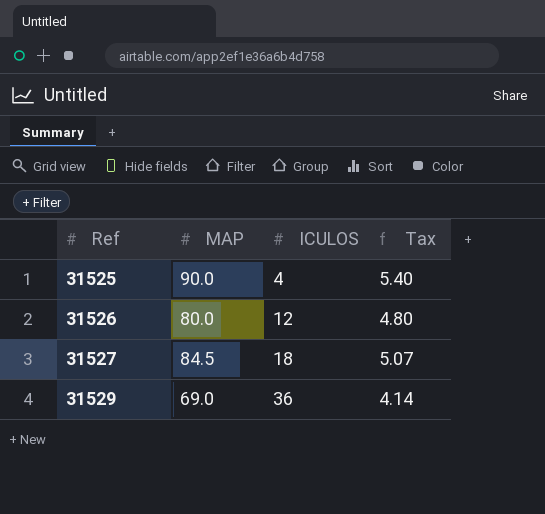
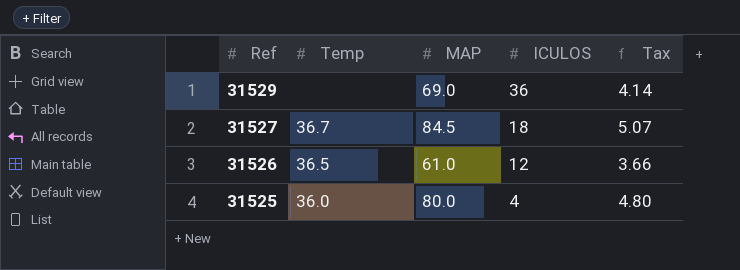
row order: Ref ascending -> Ref descending
column Temp | position: none -> 2
31526 | MAP: 80.0 -> 61.0
31526 | Tax: 4.80 -> 3.66
31525 | MAP: 90.0 -> 80.0
31525 | Tax: 5.40 -> 4.80

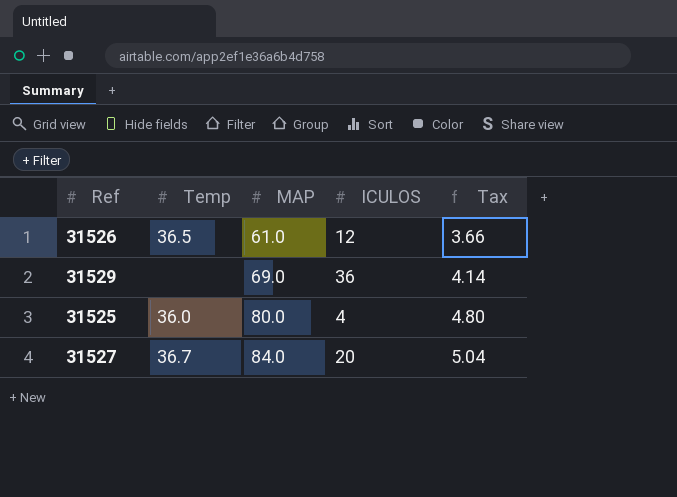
row order: Ref descending -> MAP ascending
31527 | MAP: 84.5 -> 84.0
31527 | ICULOS: 18 -> 20
31527 | Tax: 5.07 -> 5.04

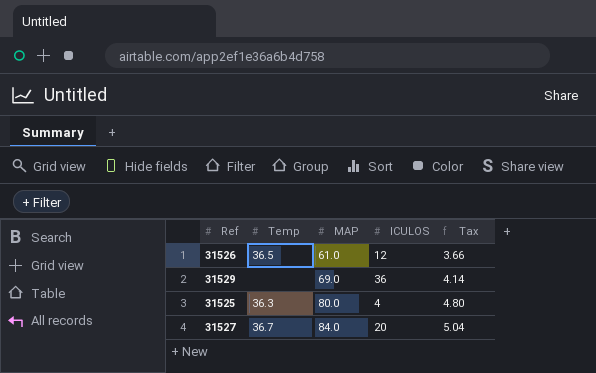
31525 | Temp: 36.0 -> 36.3

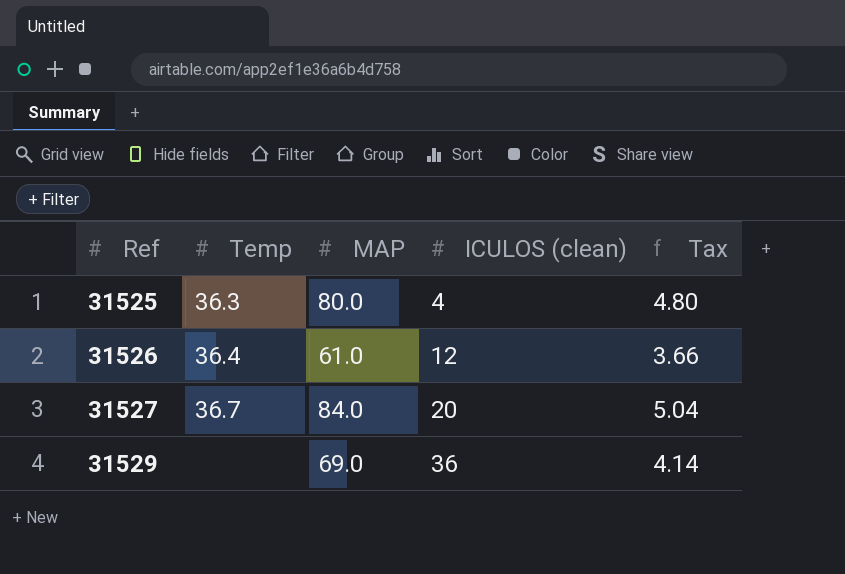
row order: MAP ascending -> Ref ascending
column name: ICULOS -> ICULOS (clean)
31526 | Temp: 36.5 -> 36.4

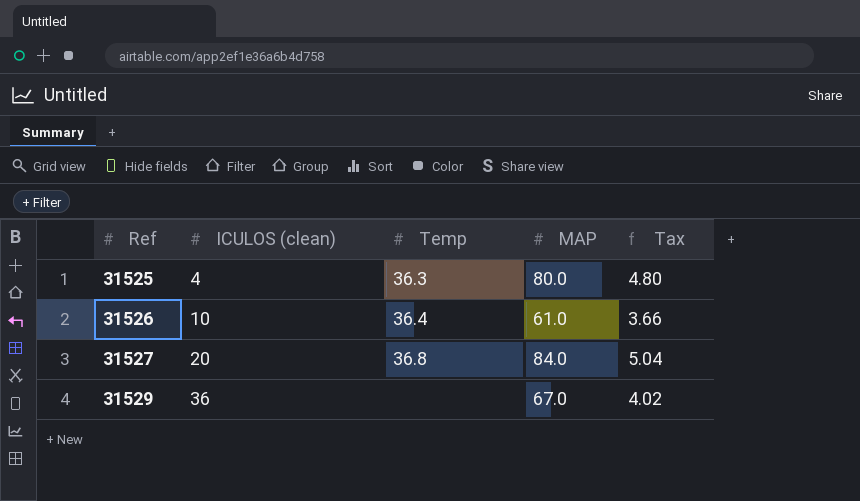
column ICULOS (clean) | position: 4 -> 2
31526 | ICULOS (clean): 12 -> 10
31527 | Temp: 36.7 -> 36.8
31529 | MAP: 69.0 -> 67.0
31529 | Tax: 4.14 -> 4.02

